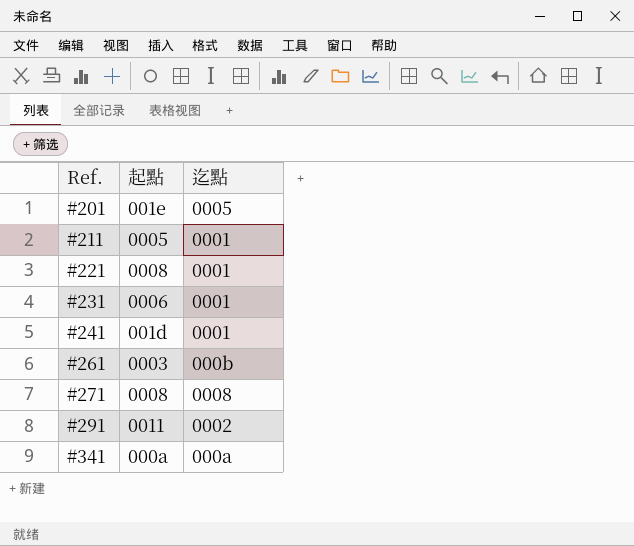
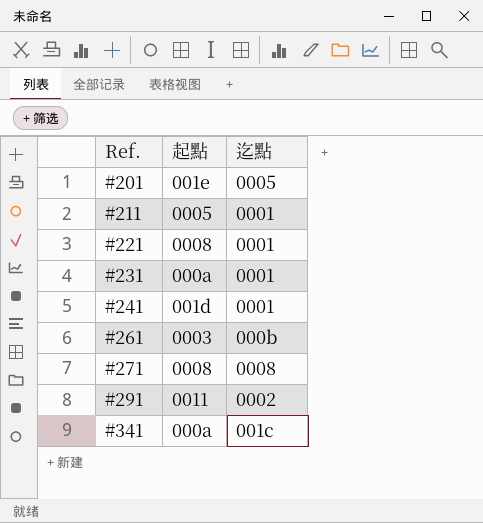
#231 | 起點: 0006 -> 000a
#341 | 迄點: 000a -> 001c

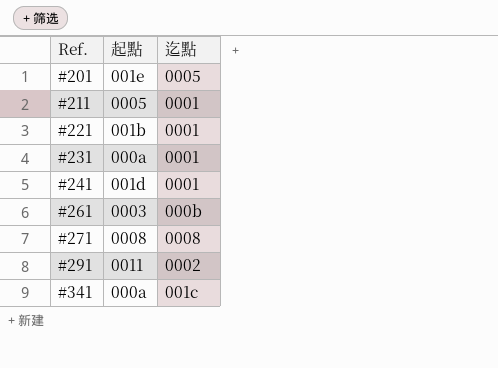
#221 | 起點: 0008 -> 001b

